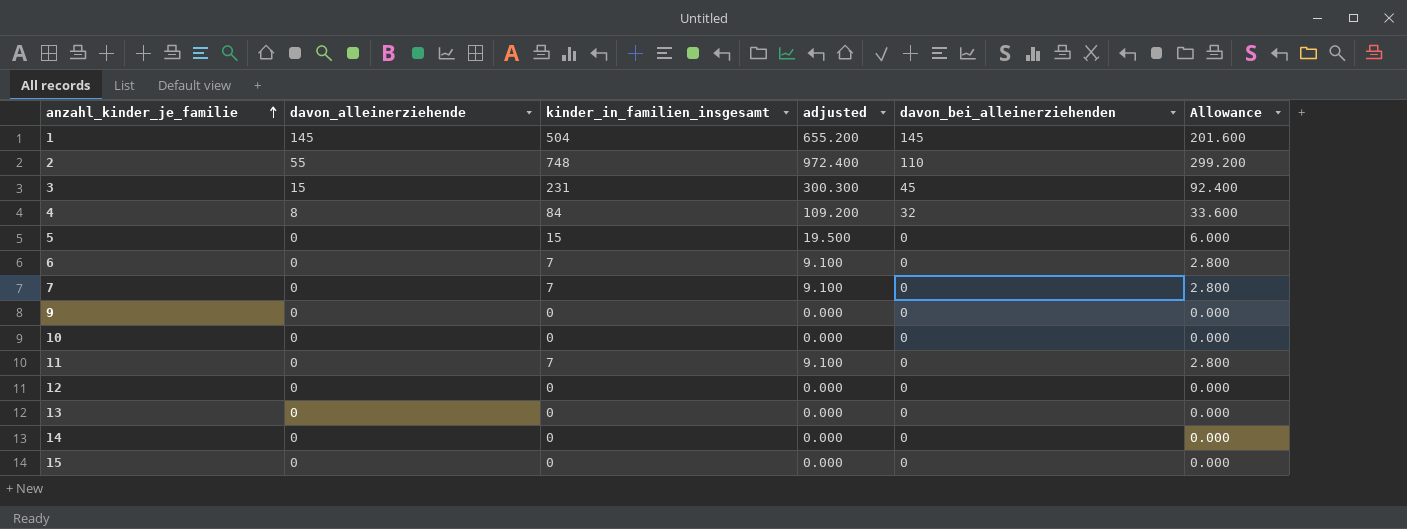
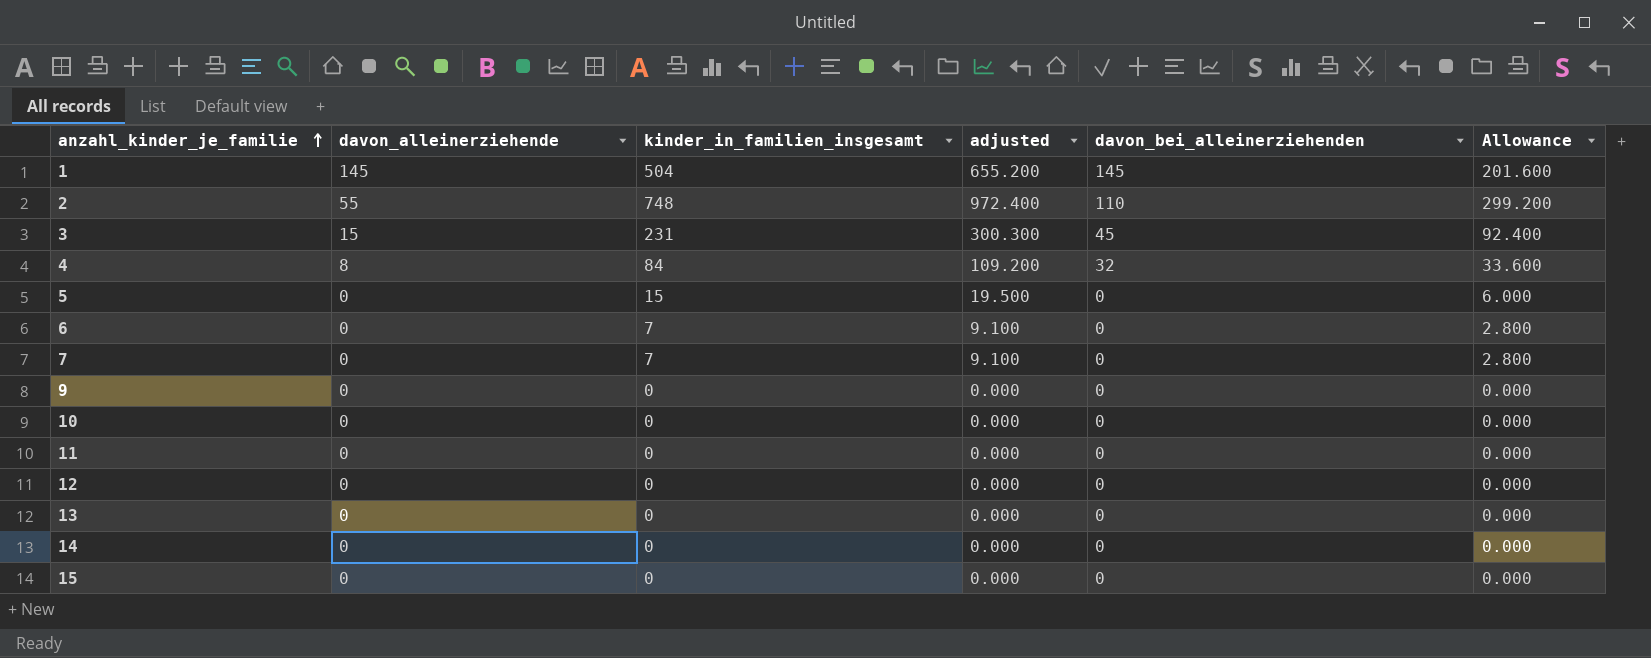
11 | kinder_in_familien_insgesamt: 7 -> 0
11 | adjusted: 9.100 -> 0.000
11 | Allowance: 2.800 -> 0.000

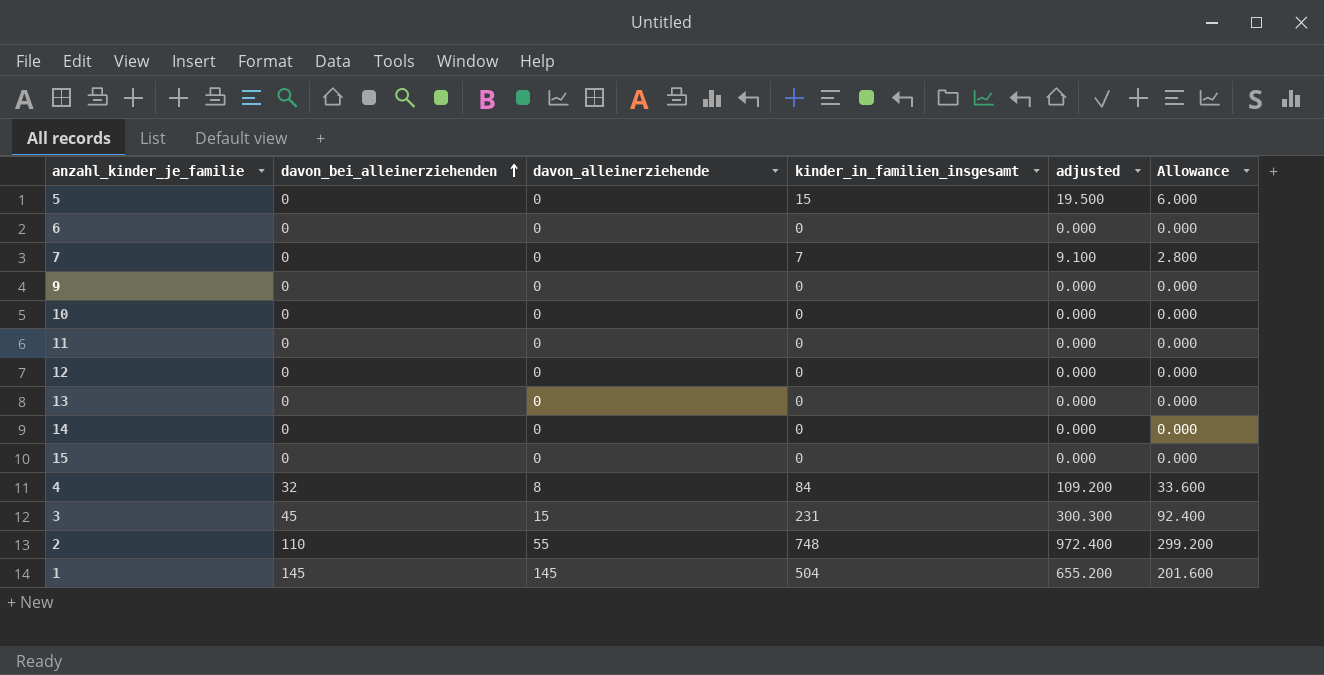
row order: anzahl_kinder_je_familie ascending -> davon_bei_alleinerziehenden ascending
column davon_bei_alleinerziehenden | position: 5 -> 2
6 | kinder_in_familien_insgesamt: 7 -> 0
6 | adjusted: 9.100 -> 0.000
6 | Allowance: 2.800 -> 0.000

